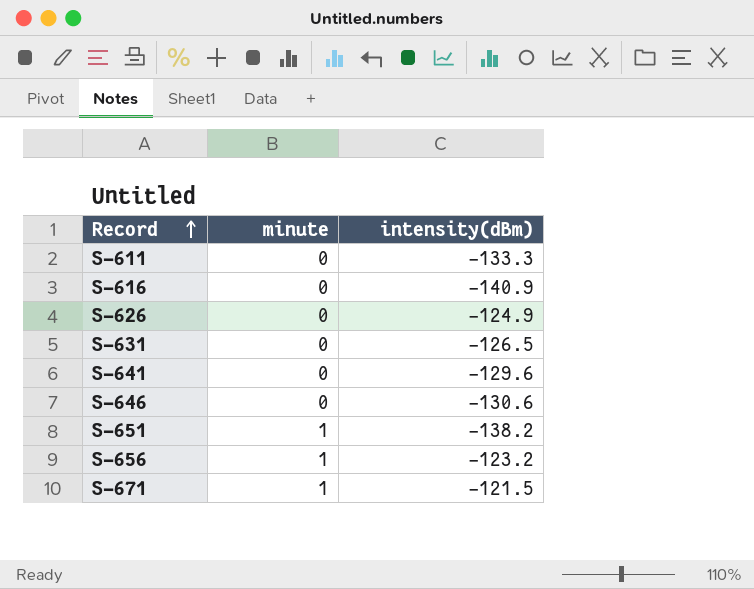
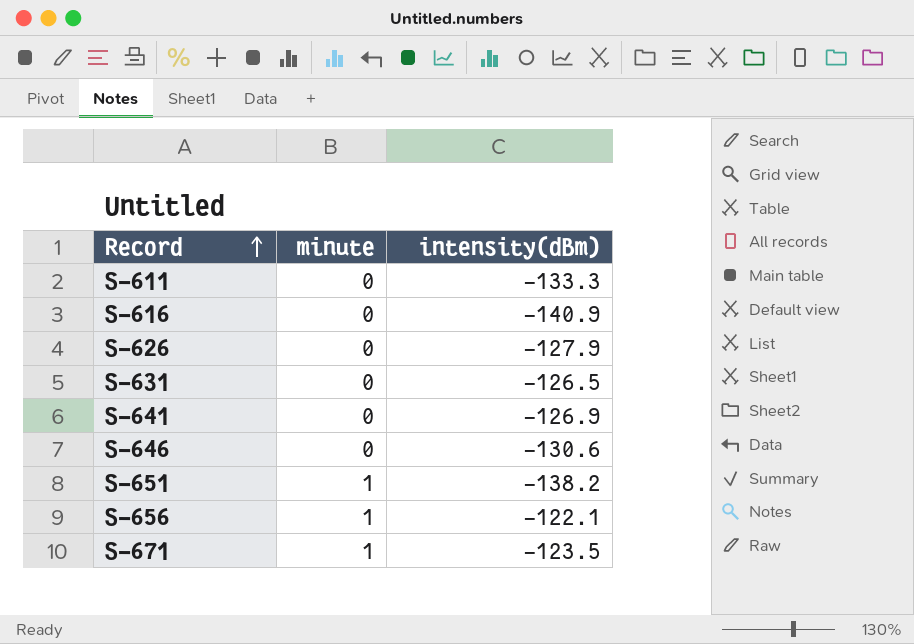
S-626 | intensity(dBm): -124.9 -> -127.9
S-641 | intensity(dBm): -129.6 -> -126.9
S-656 | intensity(dBm): -123.2 -> -122.1
S-671 | intensity(dBm): -121.5 -> -123.5

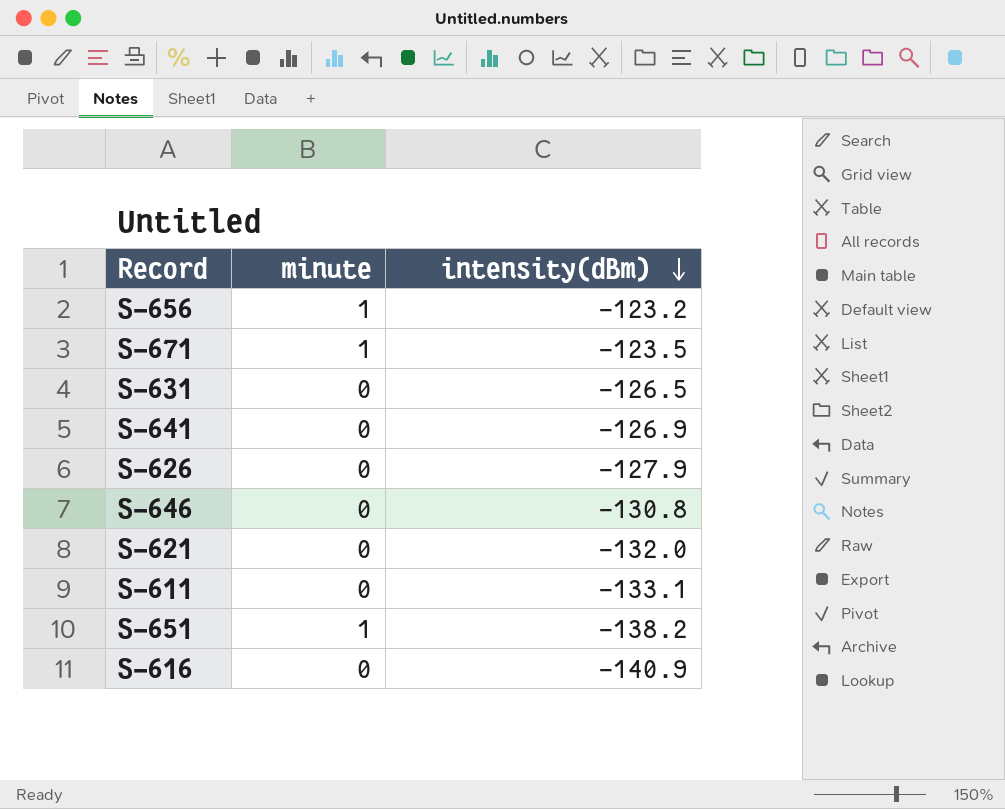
row order: Record ascending -> intensity(dBm) descending
S-656 | intensity(dBm): -122.1 -> -123.2
S-646 | intensity(dBm): -130.6 -> -130.8
row S-621: none -> 0 | -132.0
S-611 | intensity(dBm): -133.3 -> -133.1

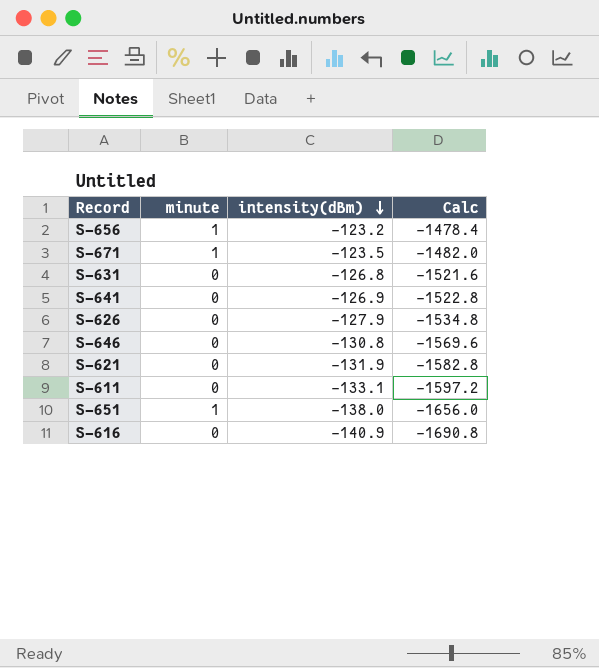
column Calc | formula: none -> [intensity(dBm)] * 12
S-631 | intensity(dBm): -126.5 -> -126.8
S-621 | intensity(dBm): -132.0 -> -131.9
S-651 | intensity(dBm): -138.2 -> -138.0

